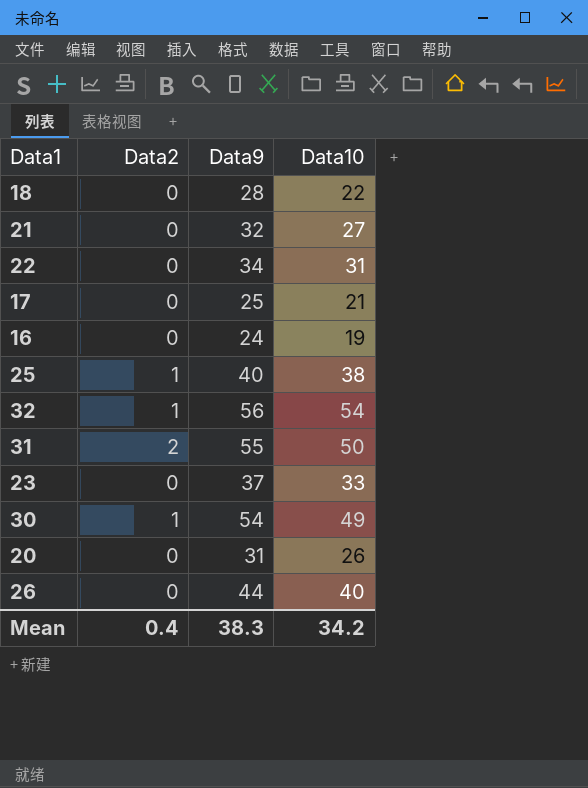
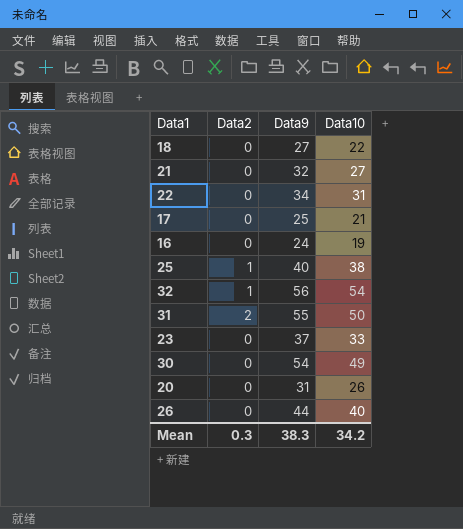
18 | Data9: 28 -> 27
30 | Data2: 1 -> 0
Mean | Data2: 0.4 -> 0.3

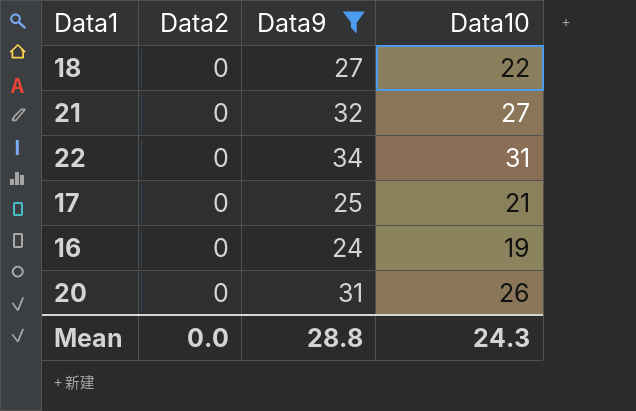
filter: none -> Data9 <= 34
Mean | Data2: 0.3 -> 0.0
Mean | Data9: 38.3 -> 28.8
Mean | Data10: 34.2 -> 24.3

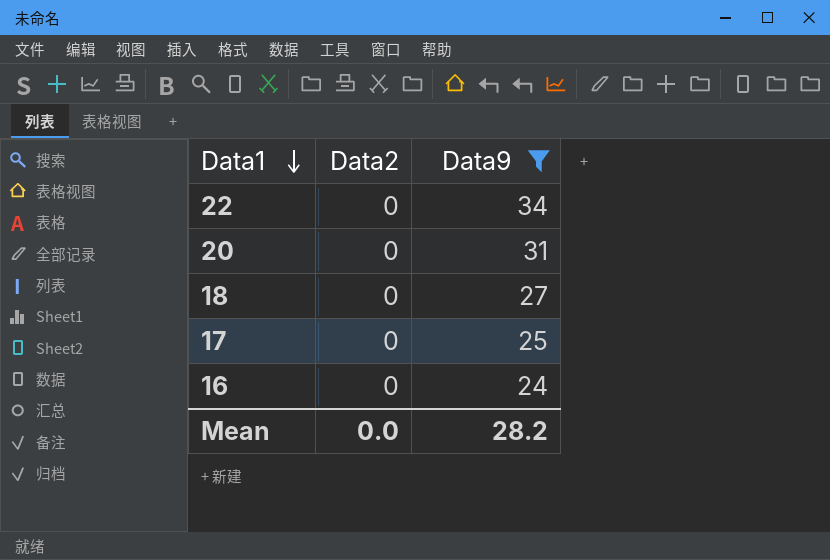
row order: none -> Data1 descending
column Data10 | position: 4 -> none
row 21: 0 | 32 | 27 -> none
Mean | Data9: 28.8 -> 28.2

